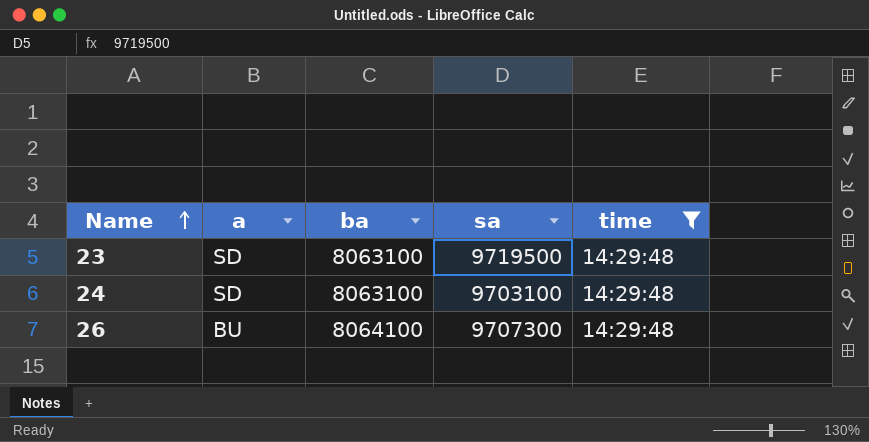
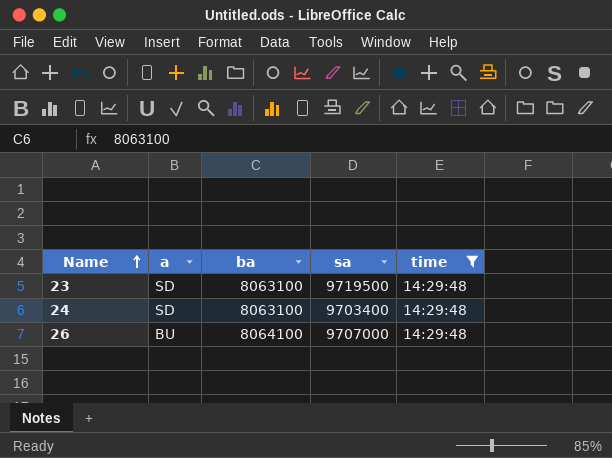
24 | sa: 9703100 -> 9703400
26 | sa: 9707300 -> 9707000

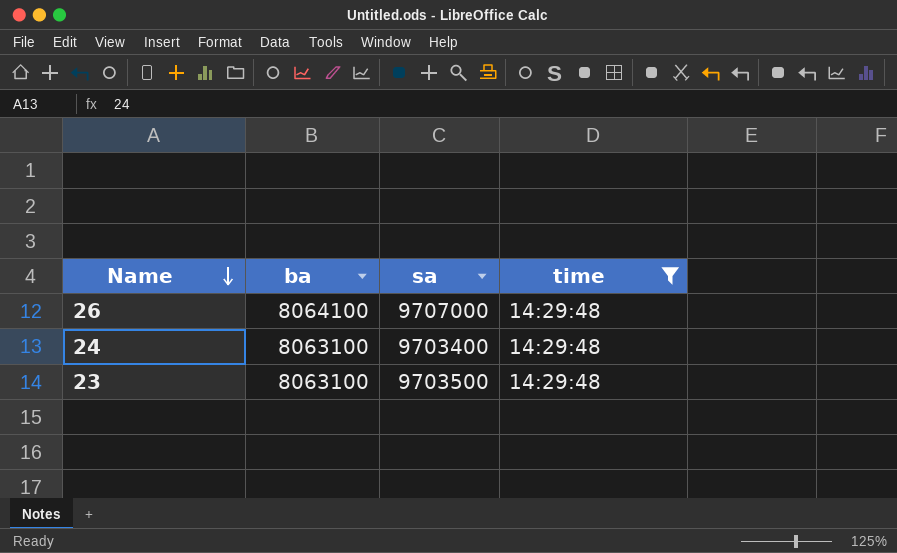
row order: Name ascending -> Name descending
column a | position: 2 -> none
23 | sa: 9719500 -> 9703500

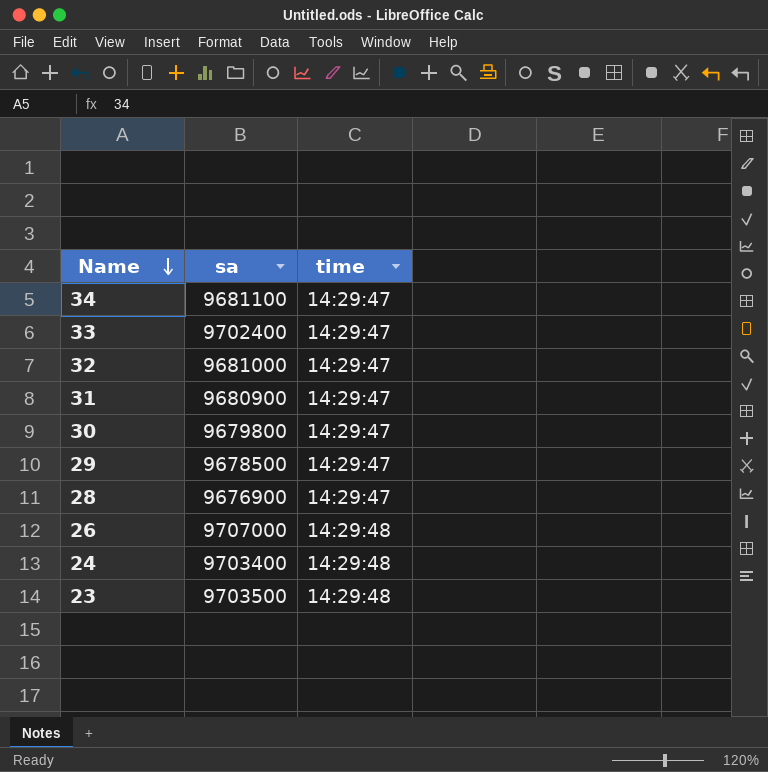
filter: time = 14:29:48 -> none
column ba | position: 2 -> none

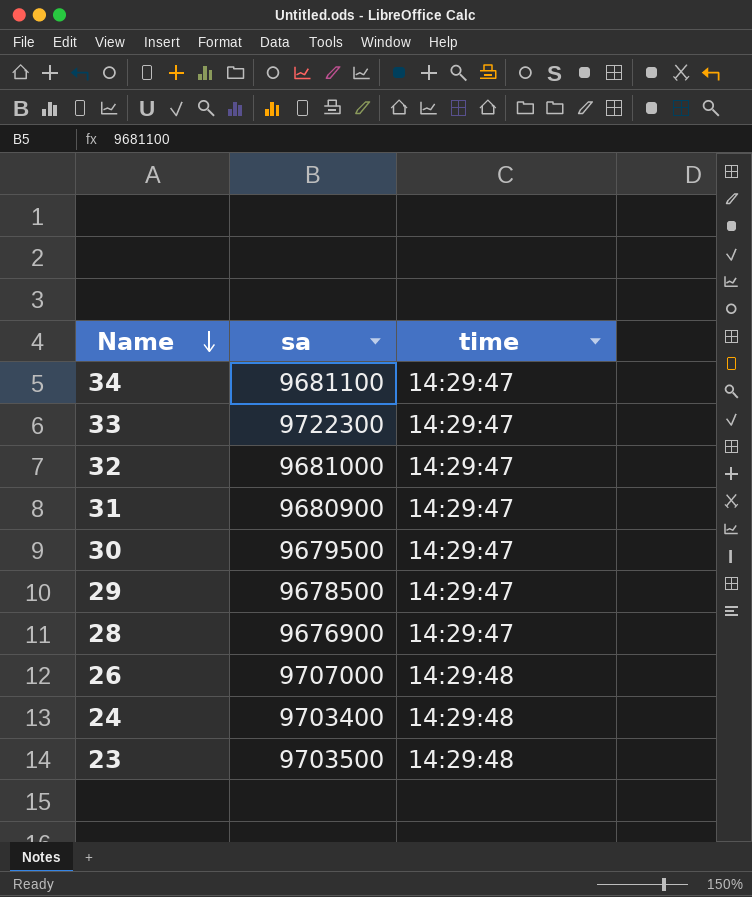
33 | sa: 9702400 -> 9722300
30 | sa: 9679800 -> 9679500

